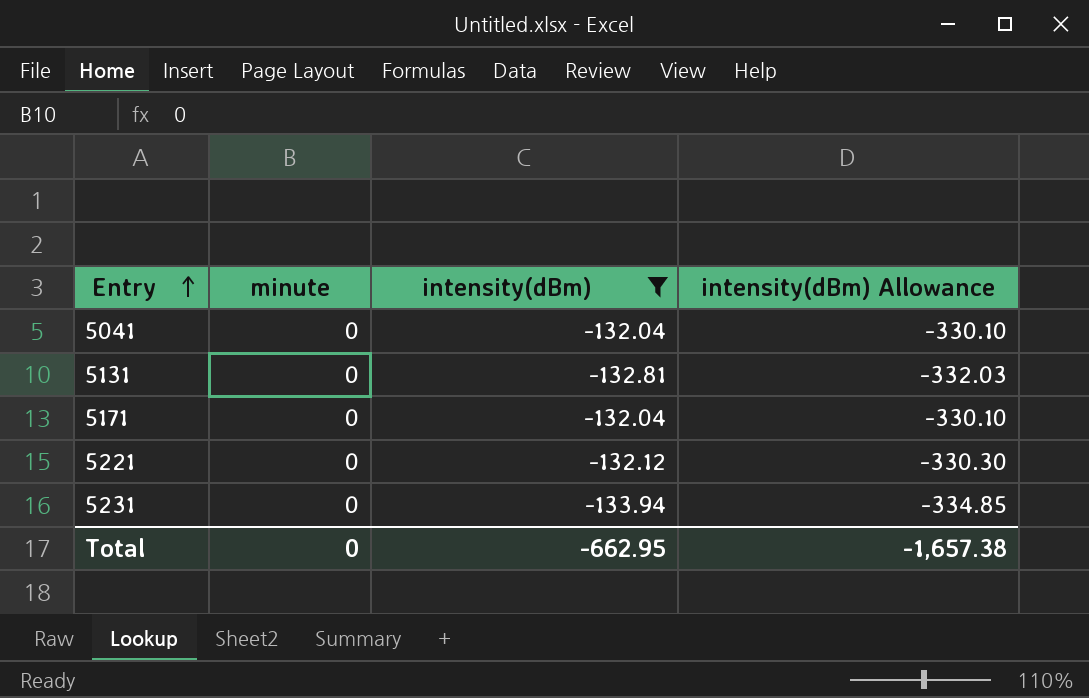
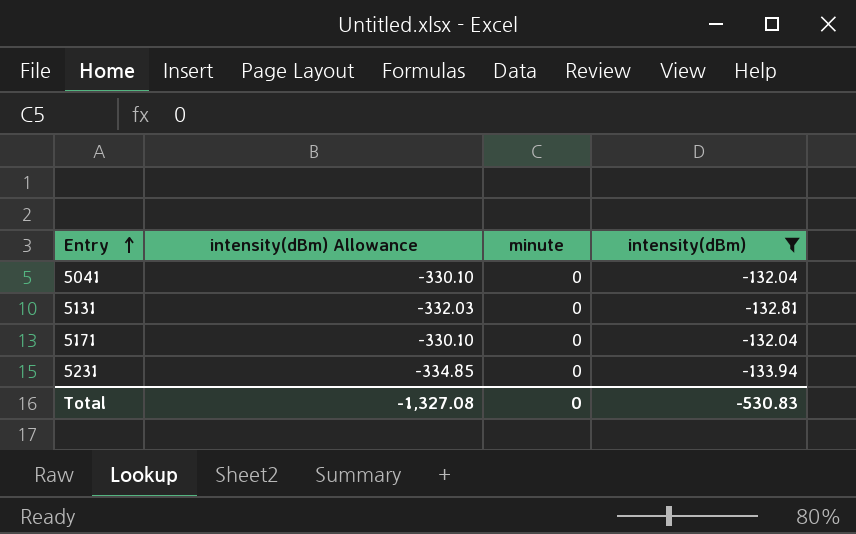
column intensity(dBm) Allowance | position: 4 -> 2
row 5221: 0 | -132.12 | -330.30 -> none
Total | intensity(dBm) Allowance: -1,657.38 -> -1,327.08
Total | intensity(dBm): -662.95 -> -530.83

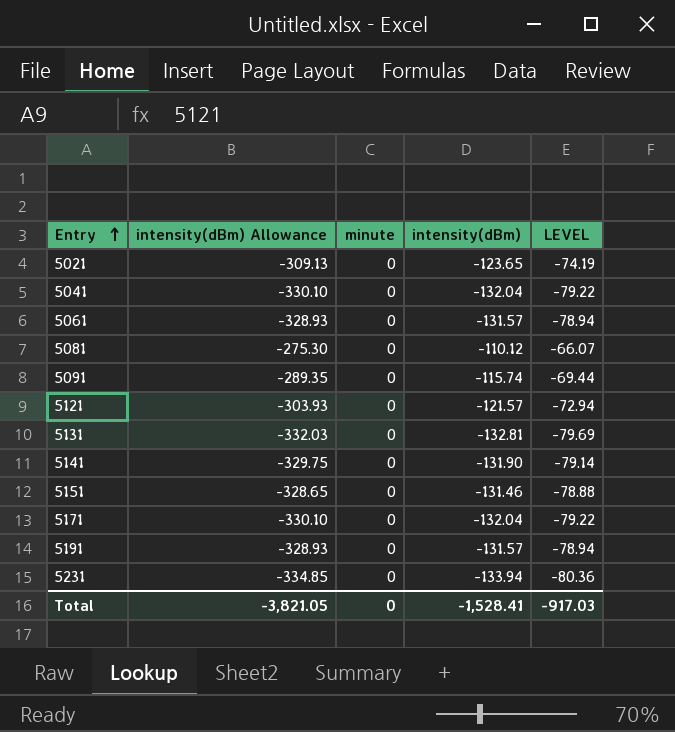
filter: intensity(dBm) <= -132.04 -> none
column LEVEL | formula: none -> [intensity(dBm)] * 0.6
Total | intensity(dBm) Allowance: -1,327.08 -> -3,821.05
Total | intensity(dBm): -530.83 -> -1,528.41

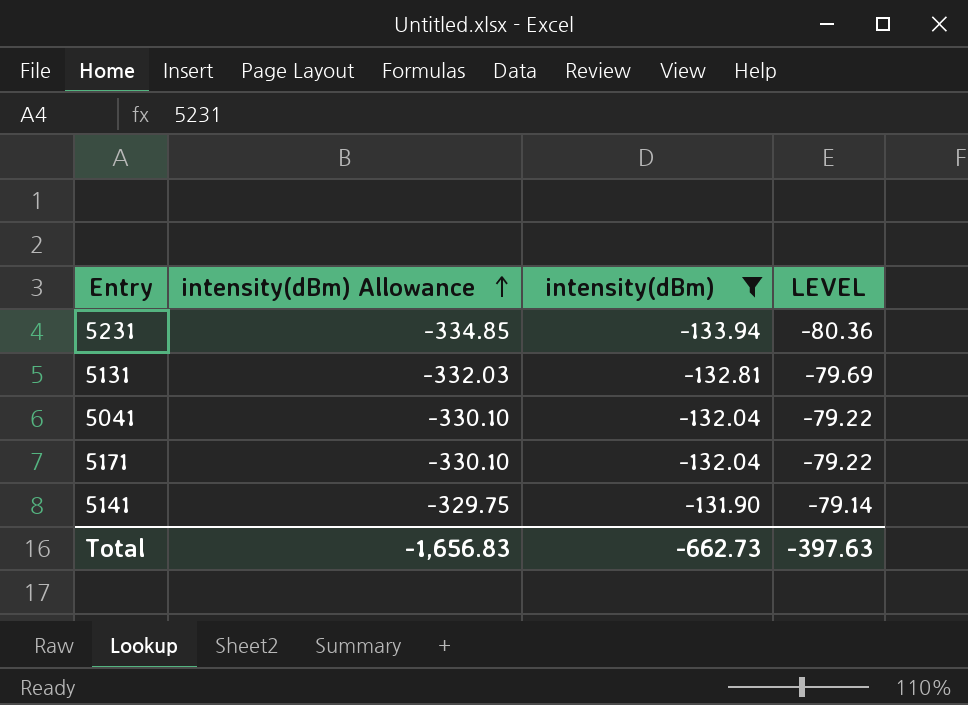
filter: none -> intensity(dBm) <= -131.90
row order: Entry ascending -> intensity(dBm) Allowance ascending
column minute | position: 3 -> none
Total | intensity(dBm) Allowance: -3,821.05 -> -1,656.83
Total | intensity(dBm): -1,528.41 -> -662.73
Total | LEVEL: -917.03 -> -397.63

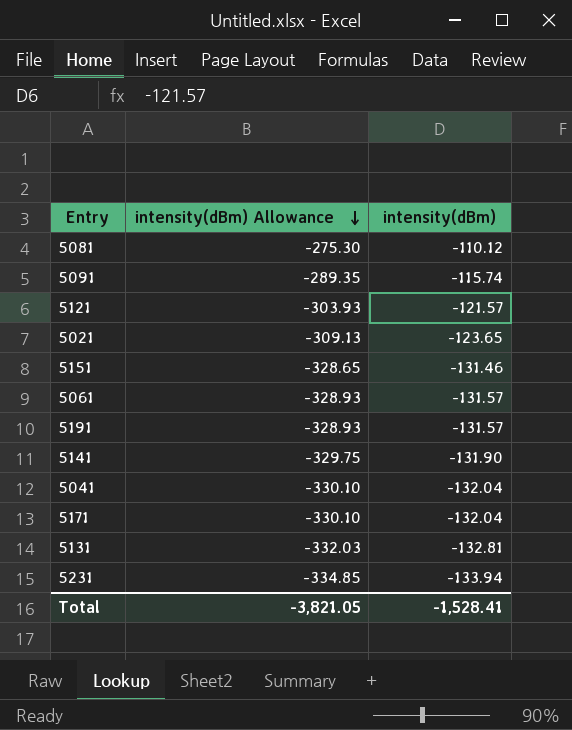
filter: intensity(dBm) <= -131.90 -> none
row order: intensity(dBm) Allowance ascending -> intensity(dBm) Allowance descending
column LEVEL | formula: [intensity(dBm)] * 0.6 -> none
Total | intensity(dBm) Allowance: -1,656.83 -> -3,821.05
Total | intensity(dBm): -662.73 -> -1,528.41

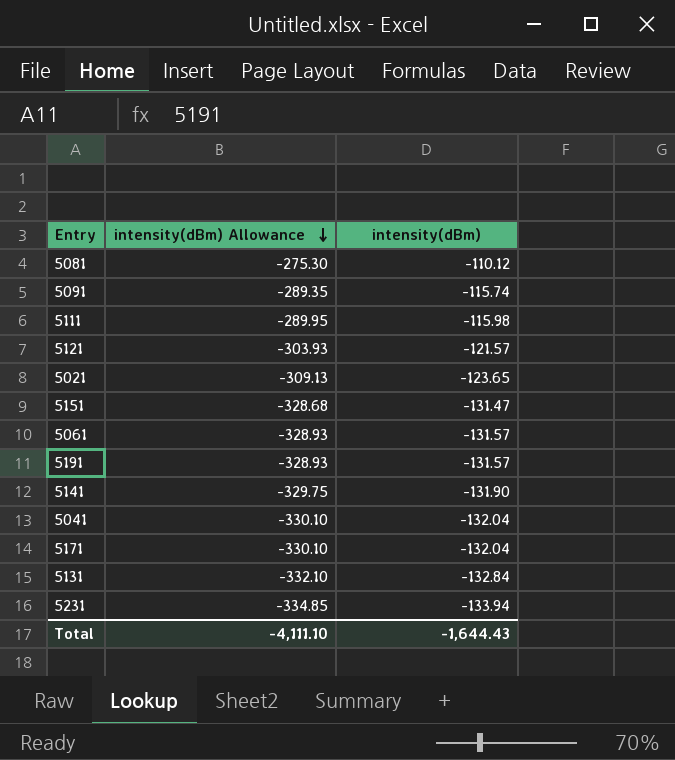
row 5111: none -> -289.95 | -115.98
5151 | intensity(dBm) Allowance: -328.65 -> -328.68
5151 | intensity(dBm): -131.46 -> -131.47
5131 | intensity(dBm) Allowance: -332.03 -> -332.10
5131 | intensity(dBm): -132.81 -> -132.84
Total | intensity(dBm) Allowance: -3,821.05 -> -4,111.10
Total | intensity(dBm): -1,528.41 -> -1,644.43

